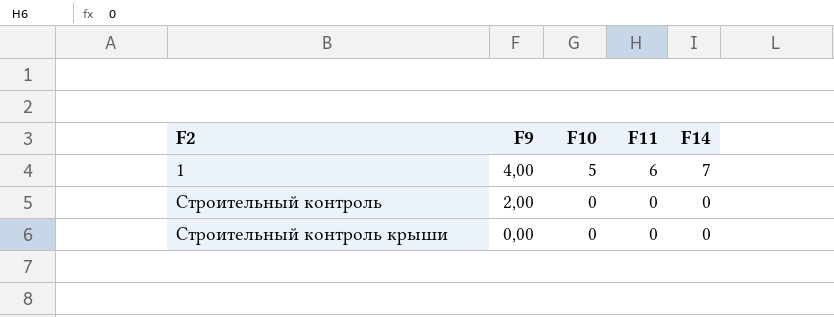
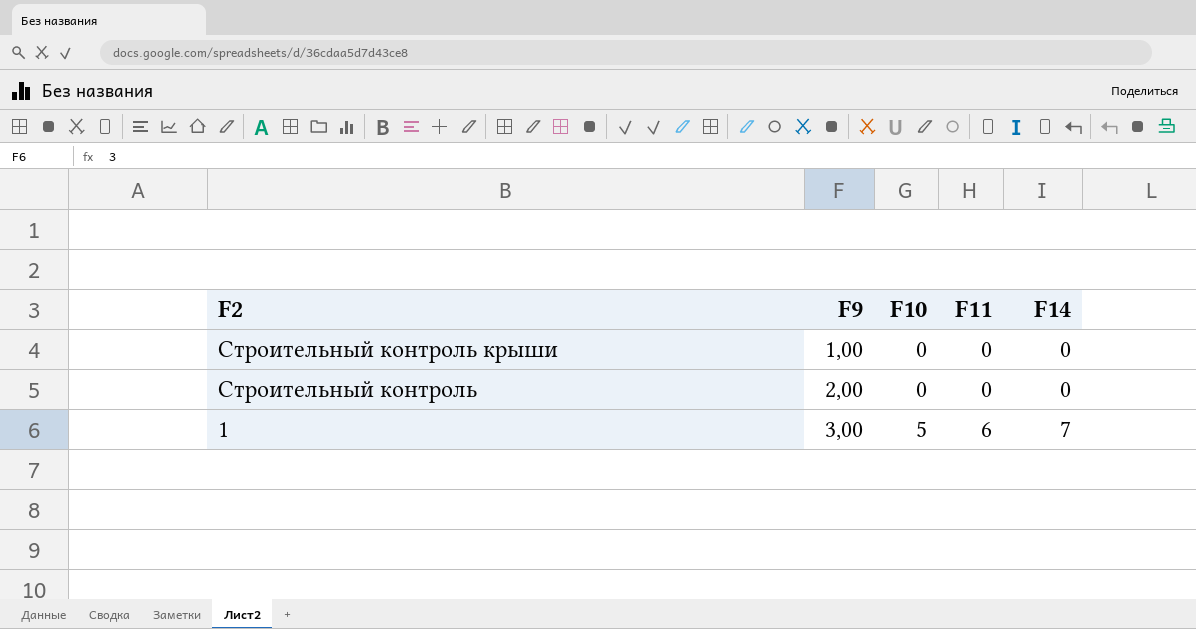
row order: F2 ascending -> F2 descending
Строительный контроль крыши | F9: 0,00 -> 1,00
1 | F9: 4,00 -> 3,00

